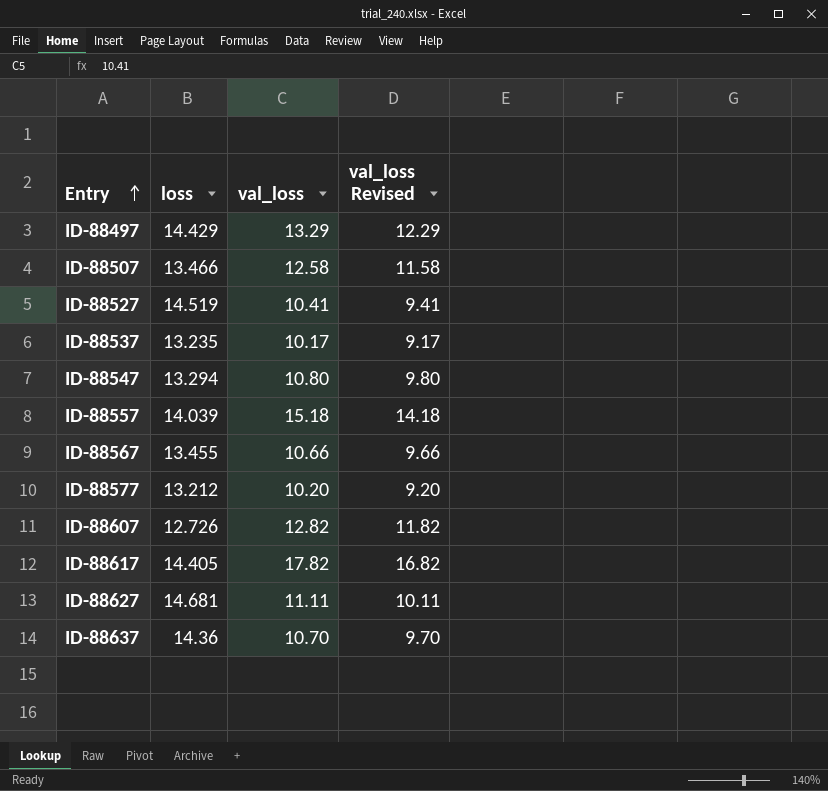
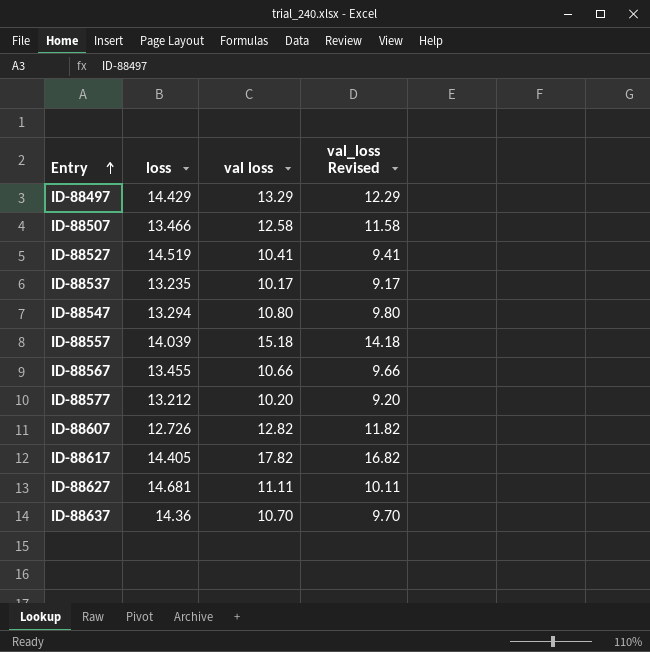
column name: val_loss -> val loss

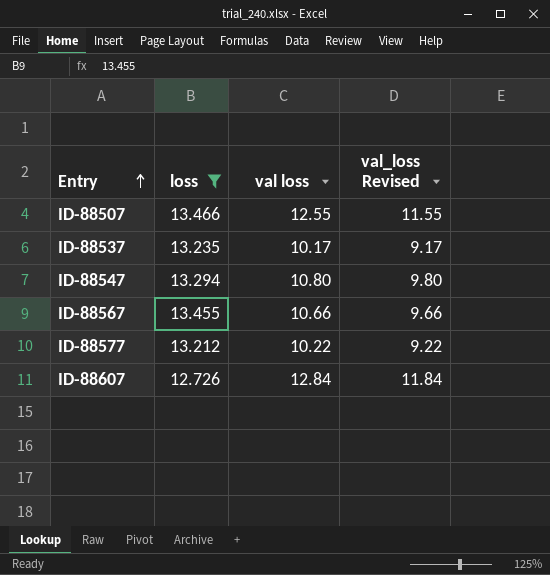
filter: none -> loss <= 13.466
ID-88507 | val loss: 12.58 -> 12.55
ID-88507 | val_loss Revised: 11.58 -> 11.55
ID-88577 | val loss: 10.20 -> 10.22
ID-88577 | val_loss Revised: 9.20 -> 9.22
ID-88607 | val loss: 12.82 -> 12.84
ID-88607 | val_loss Revised: 11.82 -> 11.84

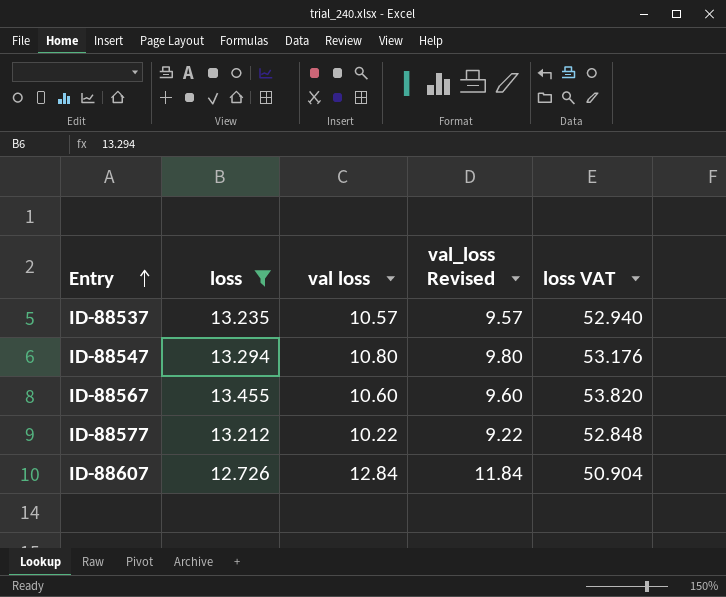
column loss VAT | formula: none -> [loss] * 4
row ID-88507: 13.466 | 12.55 | 11.55 -> none
ID-88537 | val loss: 10.17 -> 10.57
ID-88537 | val_loss Revised: 9.17 -> 9.57
ID-88567 | val loss: 10.66 -> 10.60
ID-88567 | val_loss Revised: 9.66 -> 9.60

